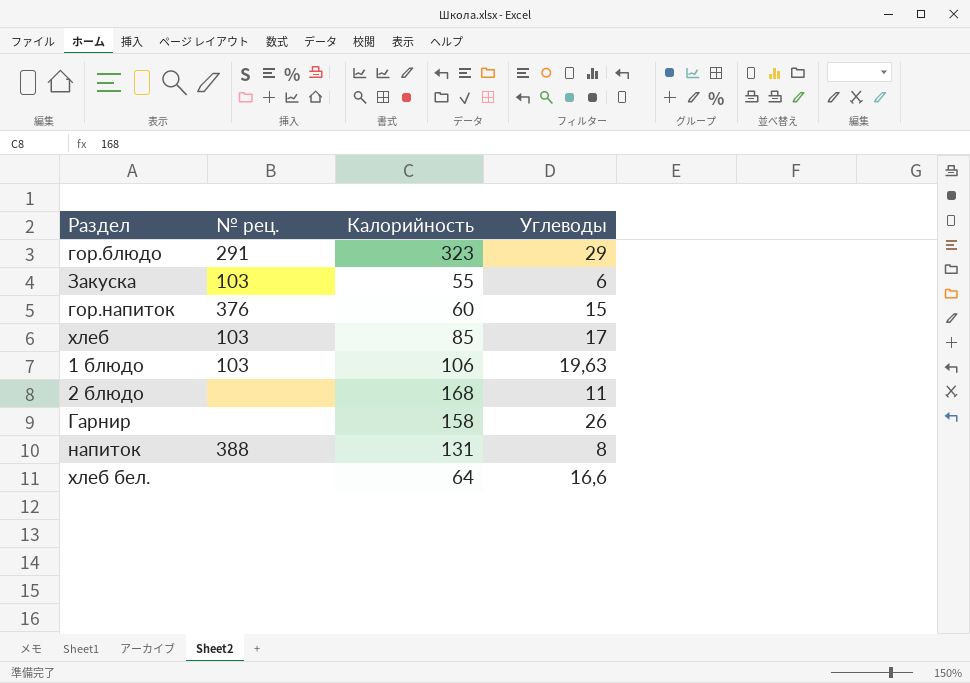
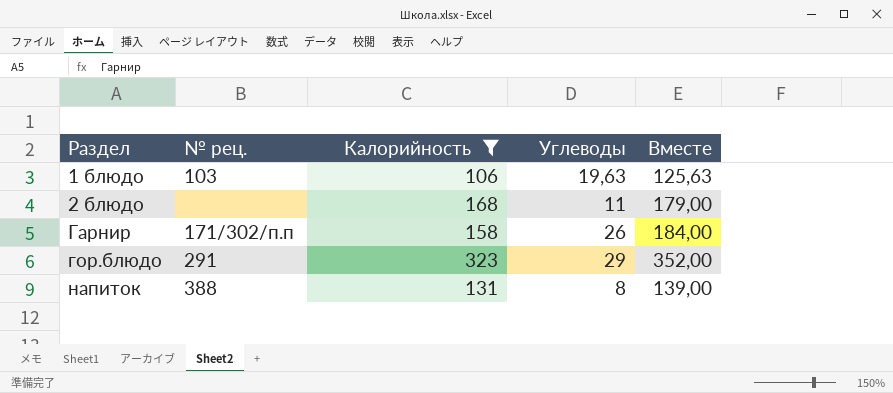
filter: none -> Калорийность >= 106
row order: none -> Раздел ascending
column Вместе | formula: none -> [Калорийность] + [Углеводы]
Гарнир | № рец.: none -> 171/302/п.п

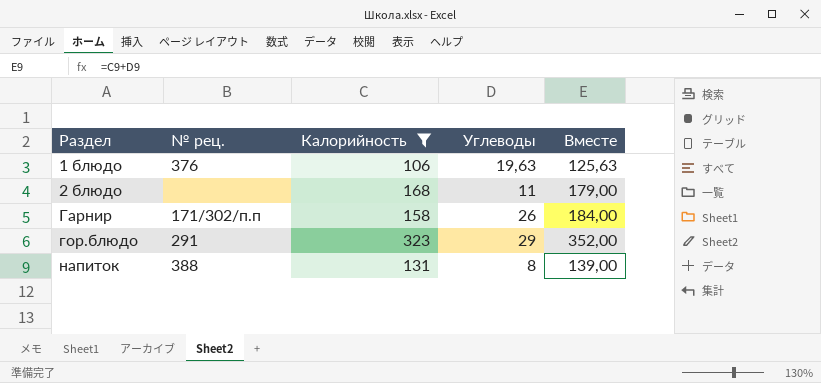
1 блюдо | № рец.: 103 -> 376

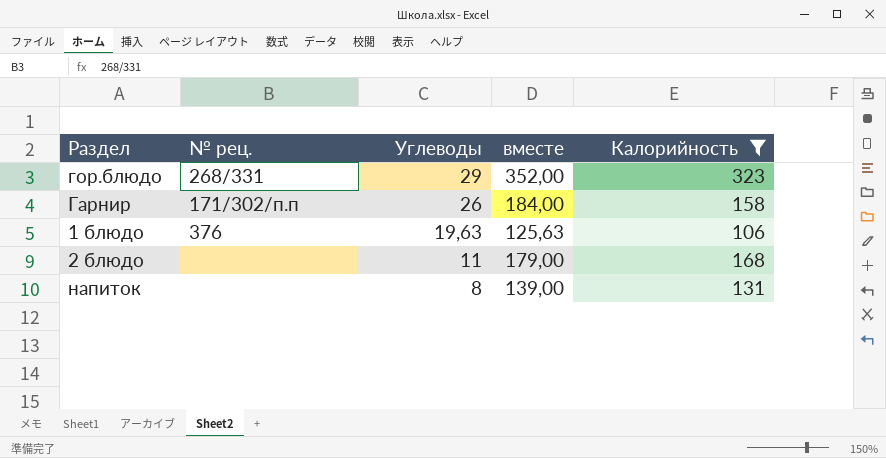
row order: Раздел ascending -> Углеводы descending
column name: Вместе -> вместе
column Калорийность | position: 3 -> 5
гор.блюдо | № рец.: 291 -> 268/331
напиток | № рец.: 388 -> none

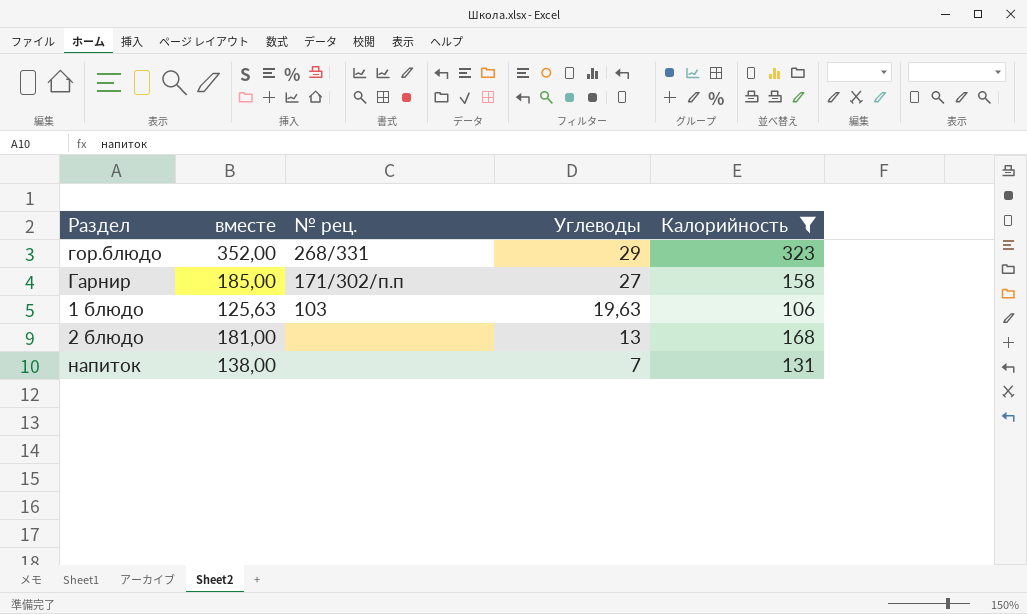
column вместе | position: 4 -> 2
Гарнир | вместе: 184,00 -> 185,00
Гарнир | Углеводы: 26 -> 27
1 блюдо | № рец.: 376 -> 103
2 блюдо | вместе: 179,00 -> 181,00
2 блюдо | Углеводы: 11 -> 13
напиток | вместе: 139,00 -> 138,00
напиток | Углеводы: 8 -> 7

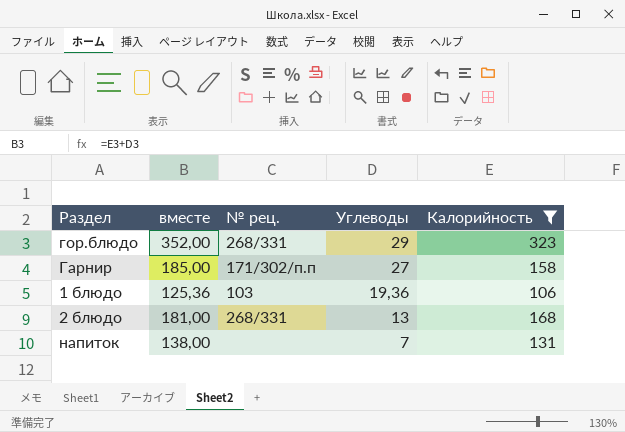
1 блюдо | вместе: 125,63 -> 125,36
1 блюдо | Углеводы: 19,63 -> 19,36
2 блюдо | № рец.: none -> 268/331

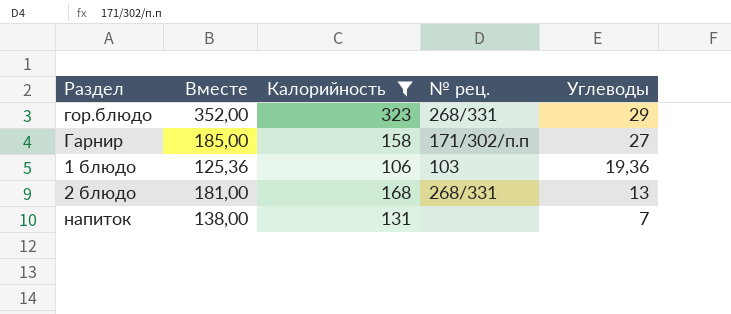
column name: вместе -> Вместе
column Калорийность | position: 5 -> 3

